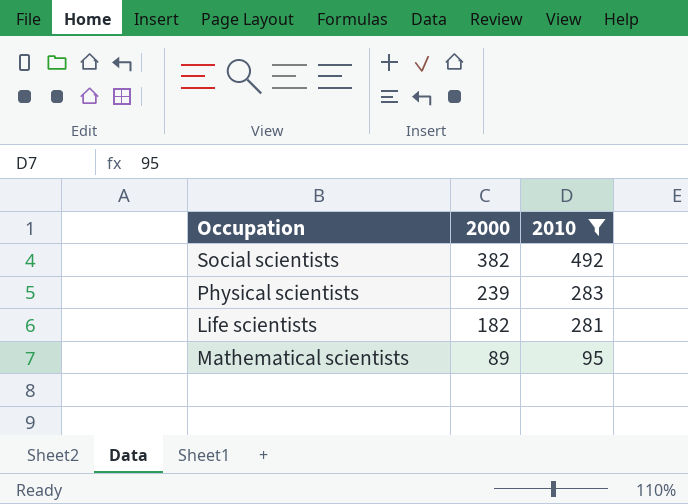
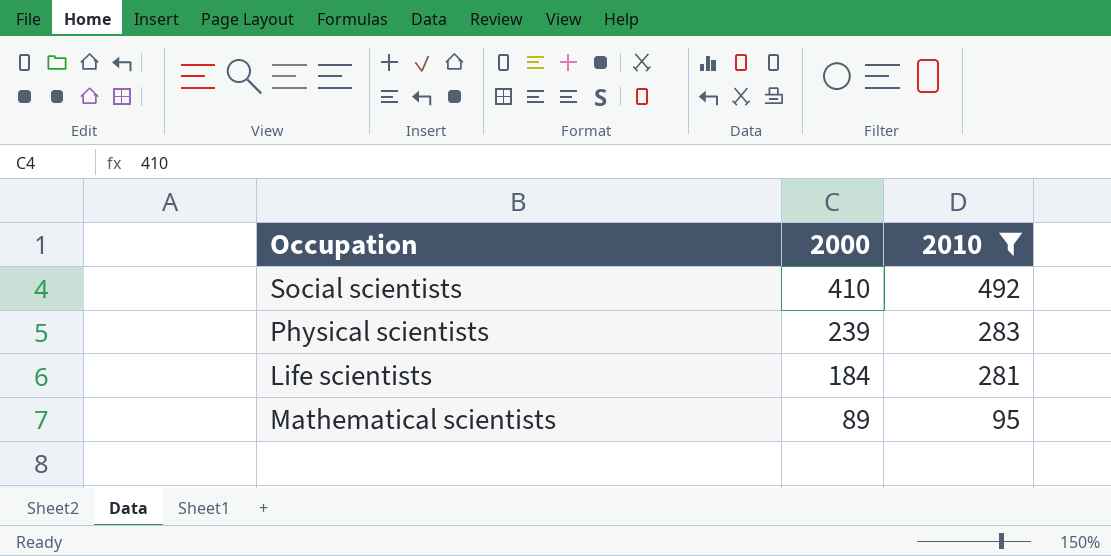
Social scientists | 2000: 382 -> 410
Life scientists | 2000: 182 -> 184

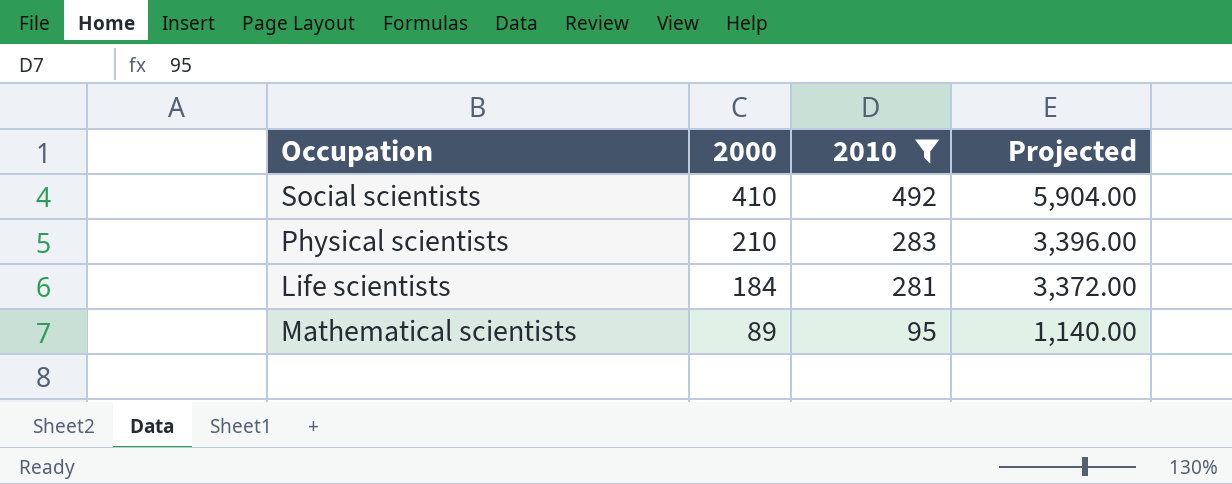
column Projected | formula: none -> [2010] * 12
Physical scientists | 2000: 239 -> 210

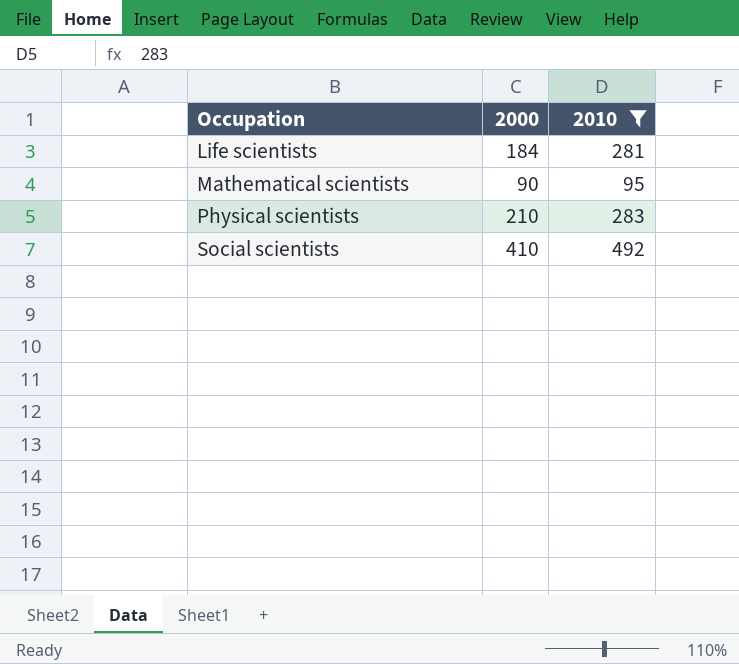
row order: 2000 descending -> Occupation ascending
column Projected | formula: [2010] * 12 -> none
Mathematical scientists | 2000: 89 -> 90

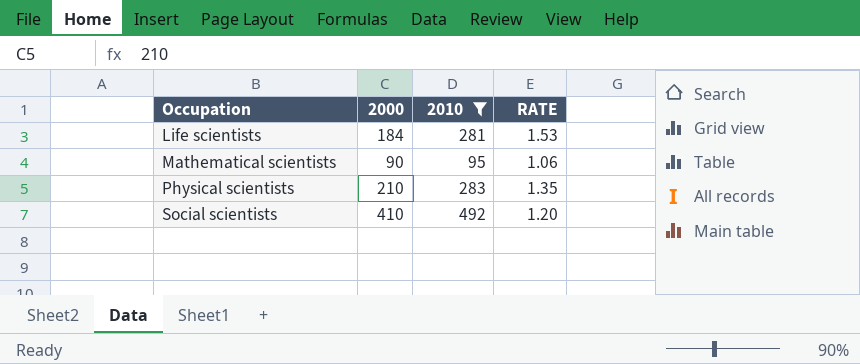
column RATE | formula: none -> [2010] / [2000]

